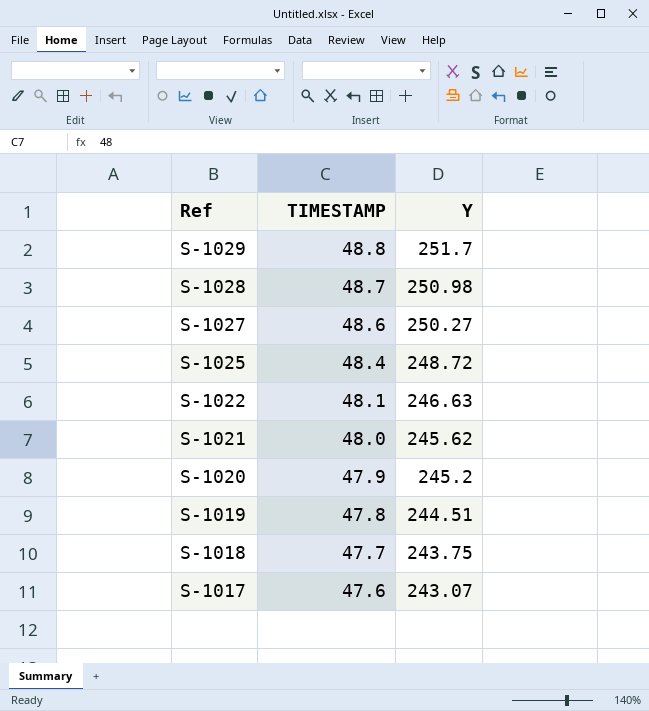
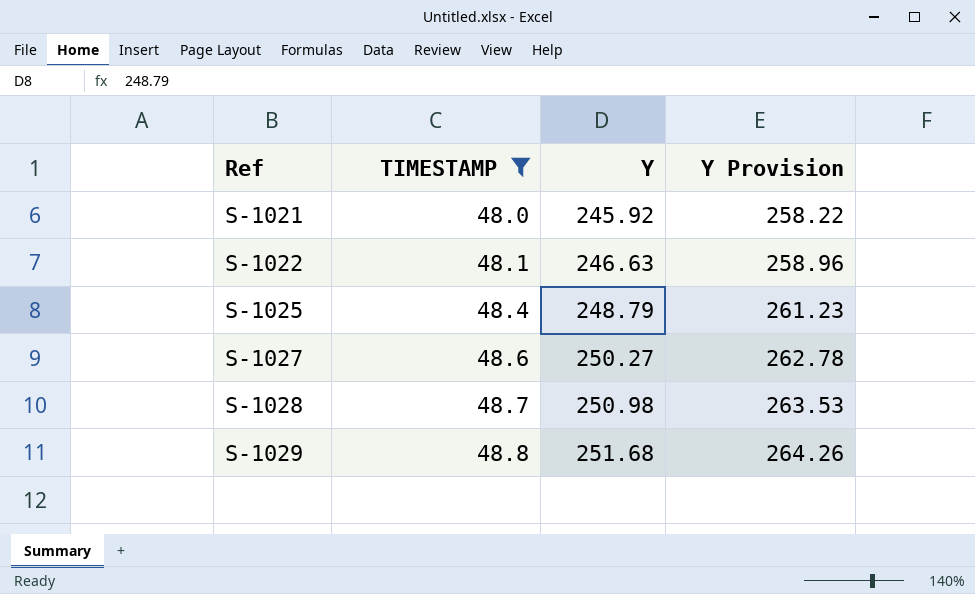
filter: none -> TIMESTAMP >= 48.0
row order: Ref descending -> Ref ascending
column Y Provision | formula: none -> [Y] * 1.05
S-1021 | Y: 245.62 -> 245.92
S-1025 | Y: 248.72 -> 248.79
S-1029 | Y: 251.7 -> 251.68

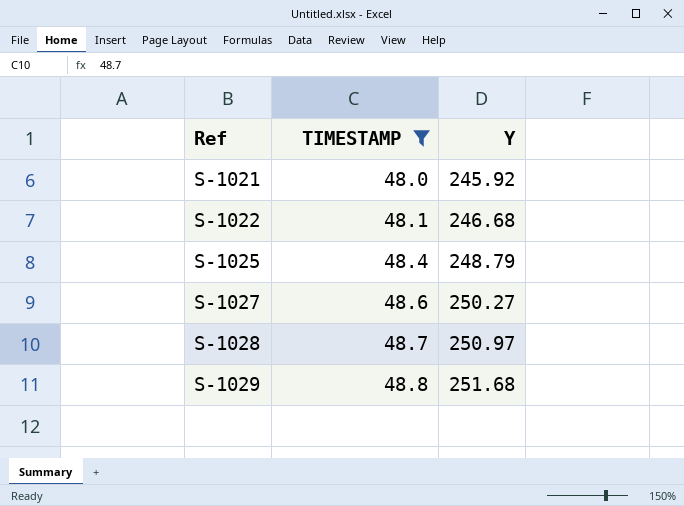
column Y Provision | formula: [Y] * 1.05 -> none
S-1022 | Y: 246.63 -> 246.68
S-1028 | Y: 250.98 -> 250.97

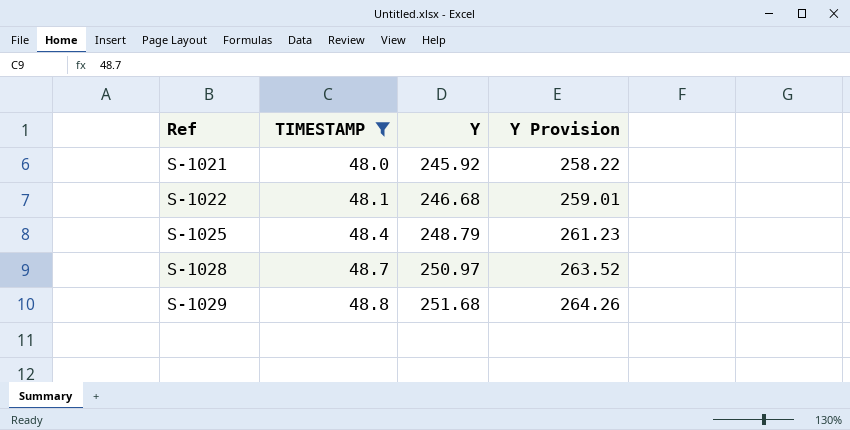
column Y Provision | formula: none -> [Y] * 1.05
row S-1027: 48.6 | 250.27 -> none

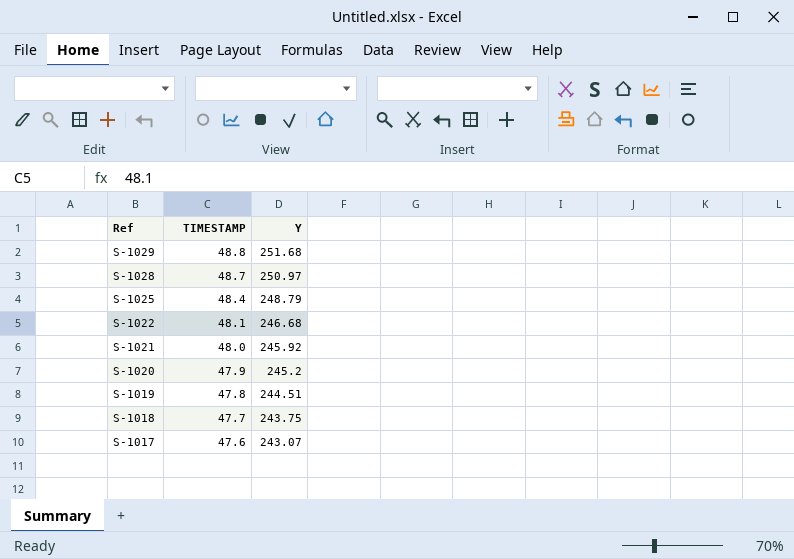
filter: TIMESTAMP >= 48.0 -> none
row order: Ref ascending -> Ref descending
column Y Provision | formula: [Y] * 1.05 -> none

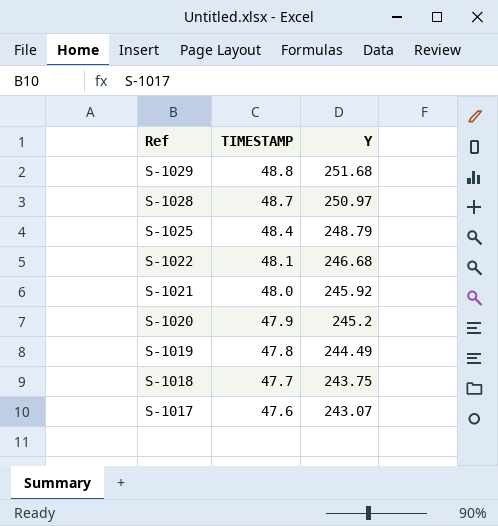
S-1019 | Y: 244.51 -> 244.49

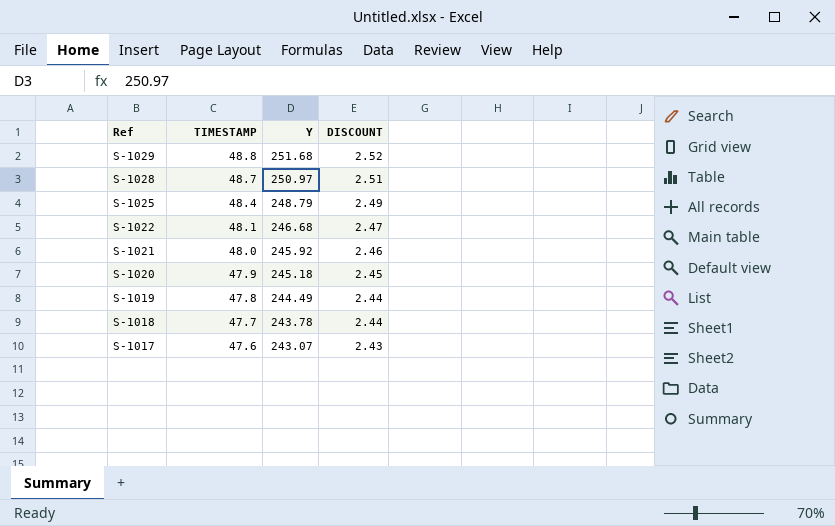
column DISCOUNT | formula: none -> [Y] * 0.01
S-1020 | Y: 245.2 -> 245.18
S-1018 | Y: 243.75 -> 243.78

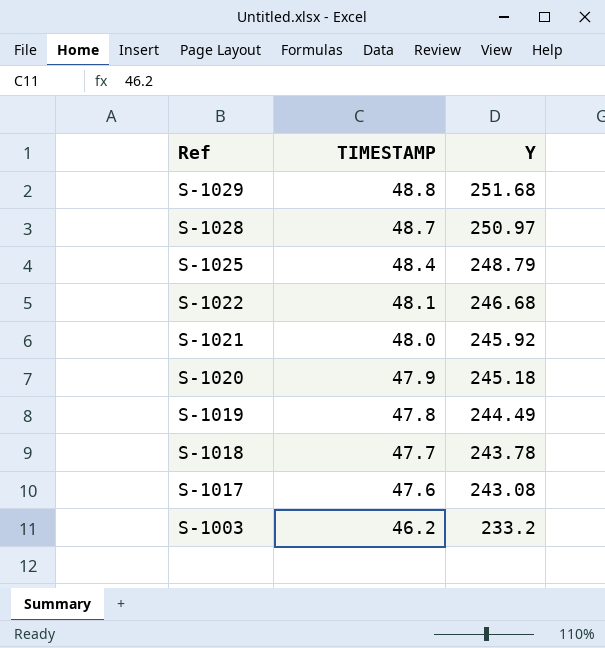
column DISCOUNT | formula: [Y] * 0.01 -> none
S-1017 | Y: 243.07 -> 243.08
row S-1003: none -> 46.2 | 233.2

